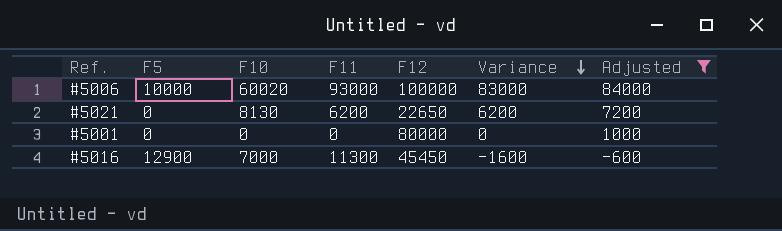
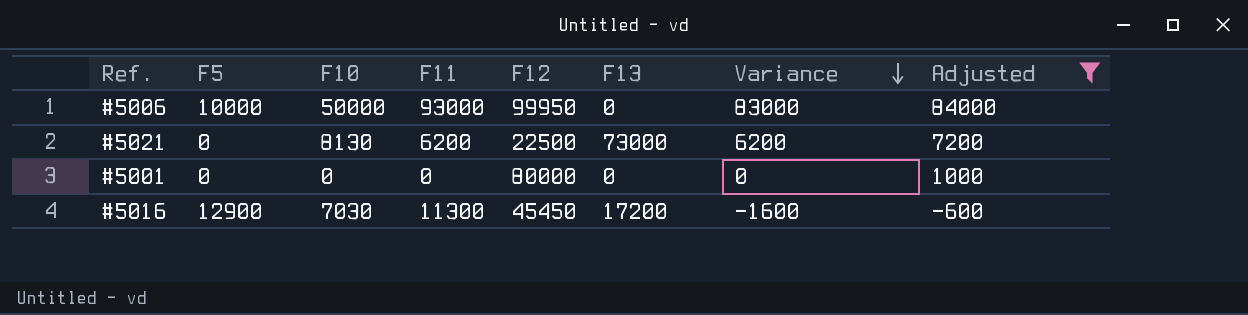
column F13 | position: none -> 6
#5006 | F10: 60020 -> 50000
#5006 | F12: 100000 -> 99950
#5021 | F12: 22650 -> 22500
#5016 | F10: 7000 -> 7030

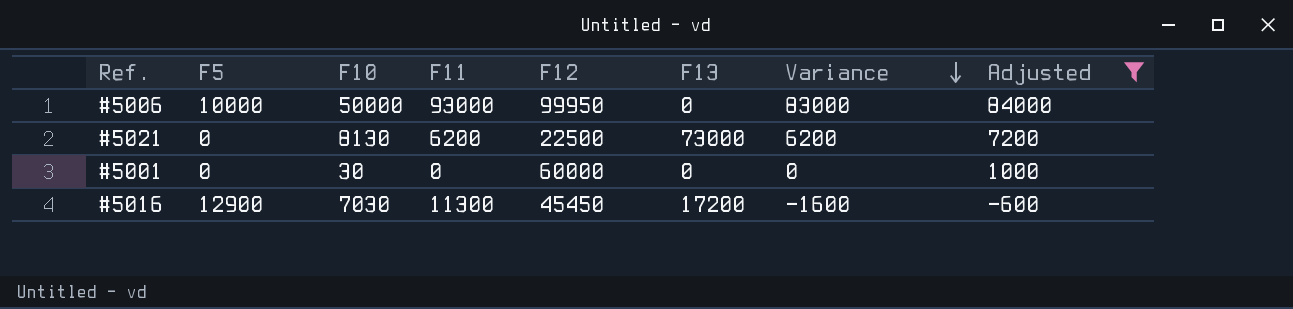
#5001 | F10: 0 -> 30
#5001 | F12: 80000 -> 60000

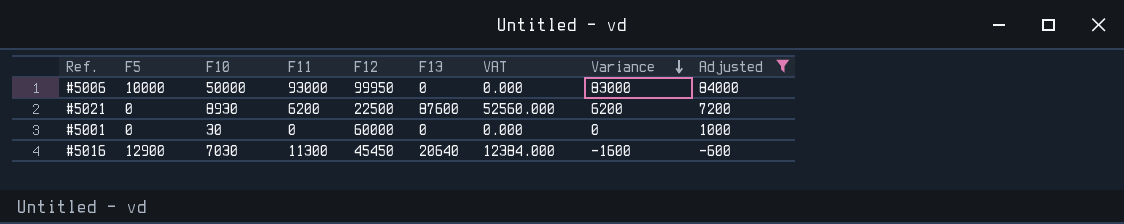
column VAT | formula: none -> [F13] * 0.6
#5021 | F10: 8130 -> 8930
#5021 | F13: 73000 -> 87600
#5016 | F13: 17200 -> 20640

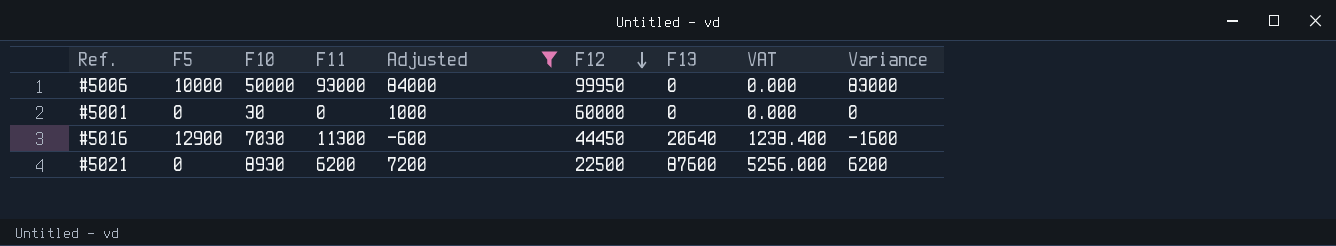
row order: Variance descending -> F12 descending
column Adjusted | position: 9 -> 5
column VAT | formula: [F13] * 0.6 -> [F13] * 0.06
#5016 | F12: 45450 -> 44450

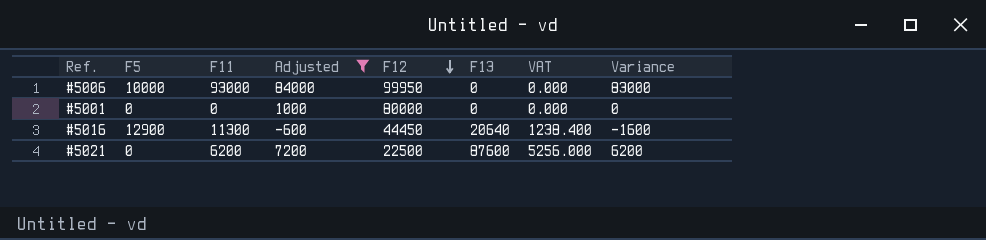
column F10 | position: 3 -> none
#5001 | F12: 60000 -> 80000

